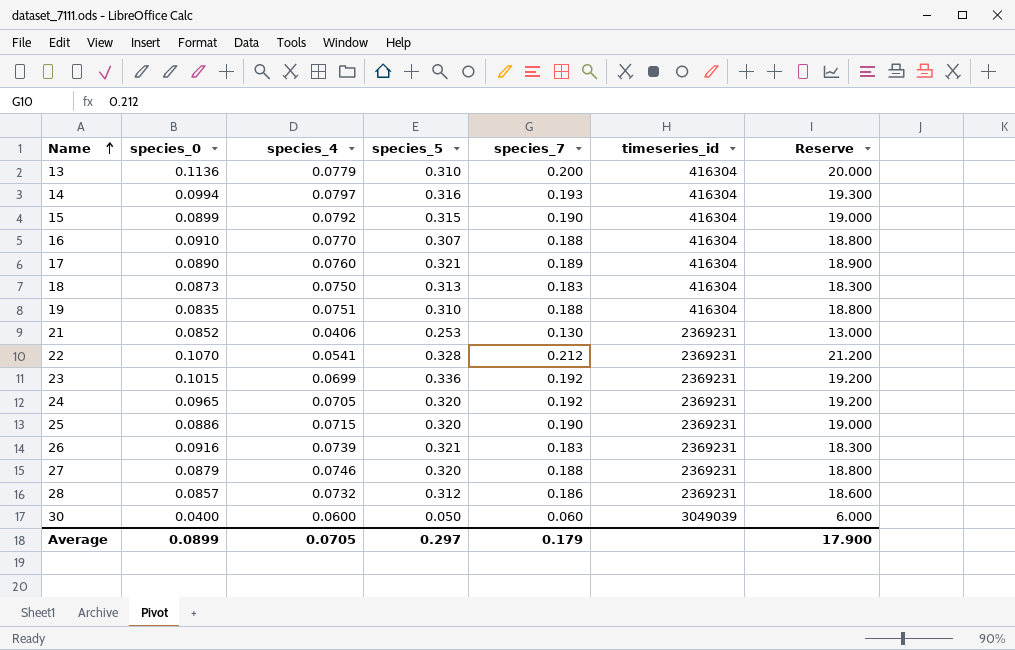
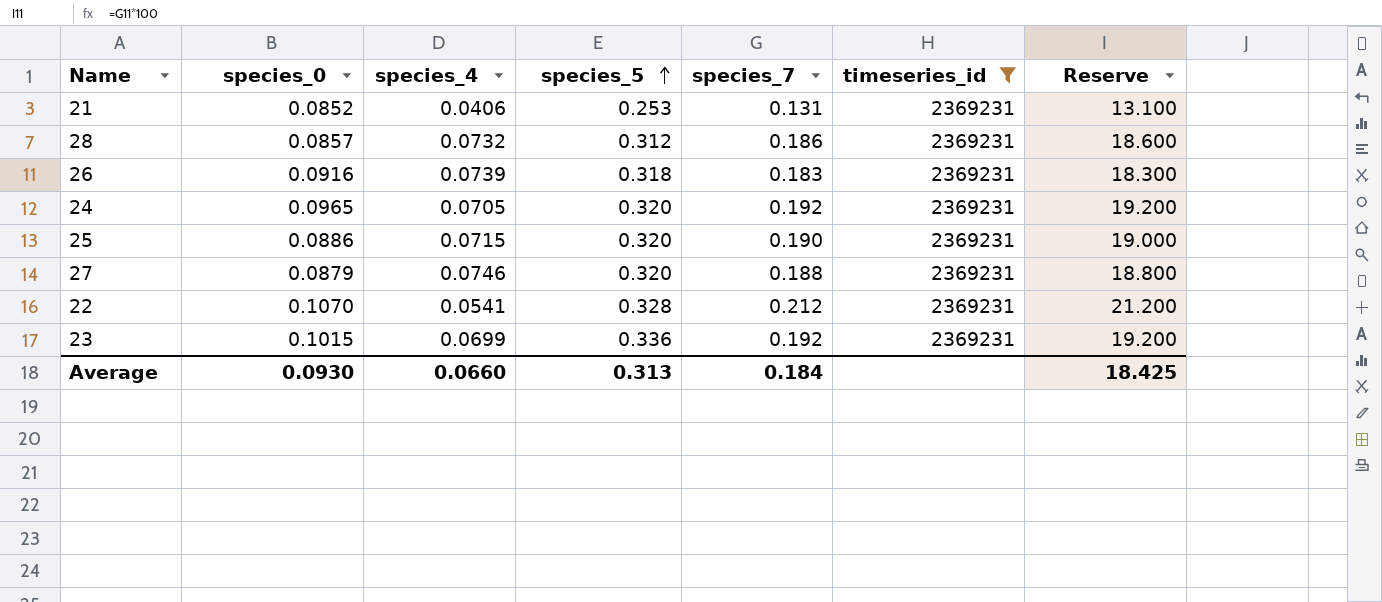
filter: none -> timeseries_id = 2369231
row order: Name ascending -> species_5 ascending
21 | species_7: 0.130 -> 0.131
21 | Reserve: 13.000 -> 13.100
26 | species_5: 0.321 -> 0.318
Average | species_0: 0.0899 -> 0.0930
Average | species_4: 0.0705 -> 0.0660
Average | species_5: 0.297 -> 0.313
Average | species_7: 0.179 -> 0.184
Average | Reserve: 17.900 -> 18.425

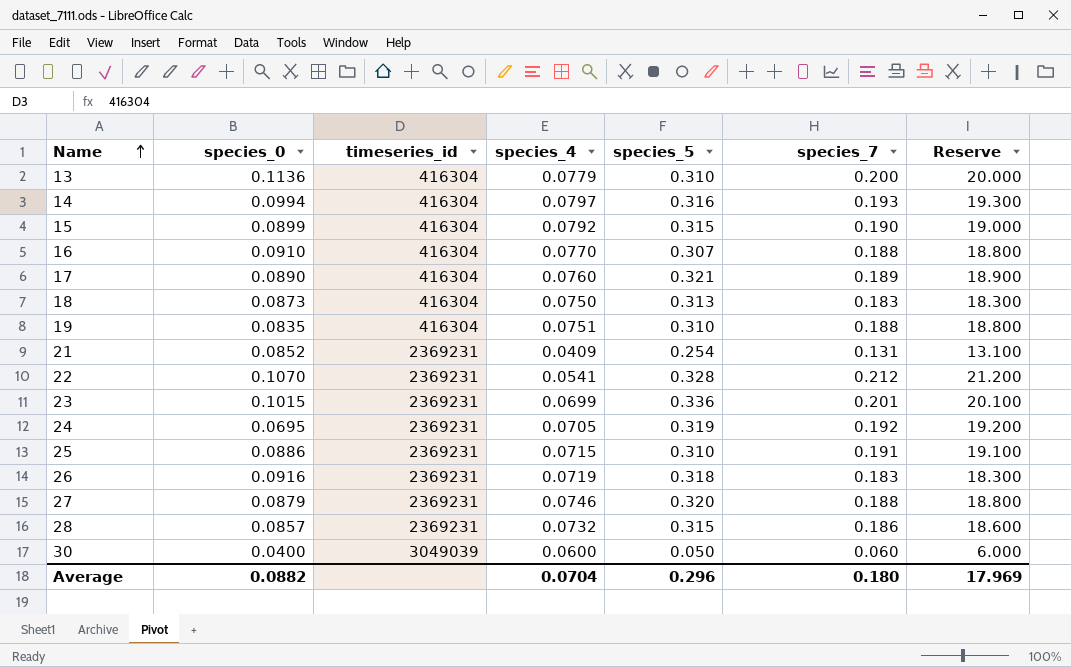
filter: timeseries_id = 2369231 -> none
row order: species_5 ascending -> Name ascending
column timeseries_id | position: 6 -> 3
21 | species_4: 0.0406 -> 0.0409
21 | species_5: 0.253 -> 0.254
23 | species_7: 0.192 -> 0.201
23 | Reserve: 19.200 -> 20.100
24 | species_0: 0.0965 -> 0.0695
24 | species_5: 0.320 -> 0.319
25 | species_5: 0.320 -> 0.310
25 | species_7: 0.190 -> 0.191
25 | Reserve: 19.000 -> 19.100
26 | species_4: 0.0739 -> 0.0719
28 | species_5: 0.312 -> 0.315
Average | species_0: 0.0930 -> 0.0882
Average | species_4: 0.0660 -> 0.0704
Average | species_5: 0.313 -> 0.296
Average | species_7: 0.184 -> 0.180
Average | Reserve: 18.425 -> 17.969

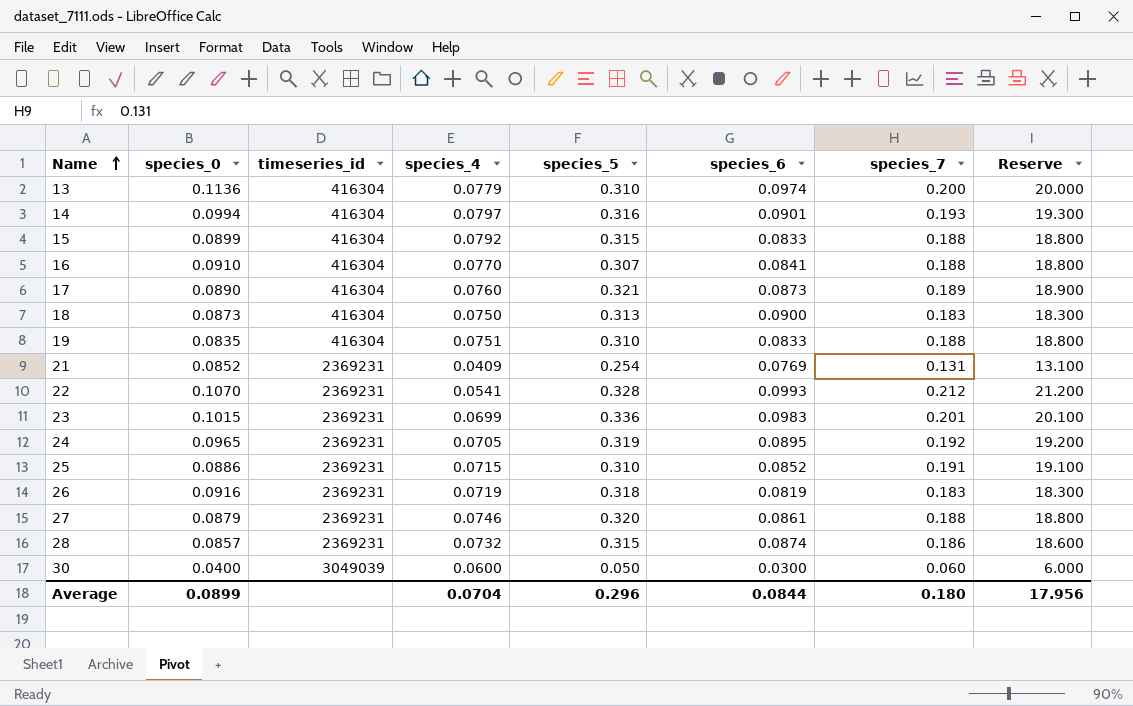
column species_6 | position: none -> 6
15 | species_7: 0.190 -> 0.188
15 | Reserve: 19.000 -> 18.800
24 | species_0: 0.0695 -> 0.0965
Average | species_0: 0.0882 -> 0.0899
Average | Reserve: 17.969 -> 17.956

